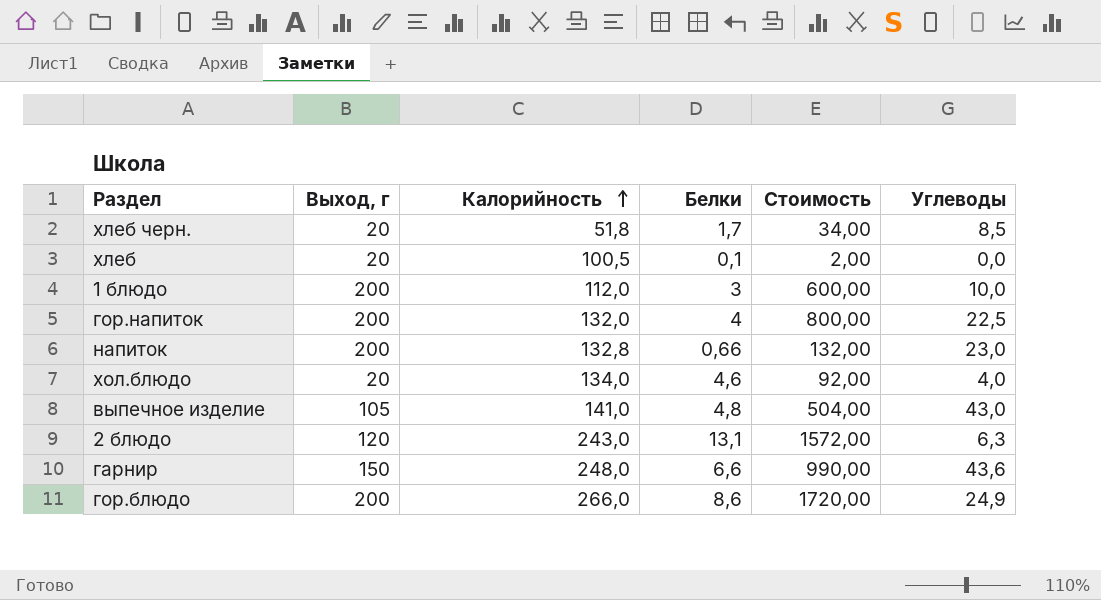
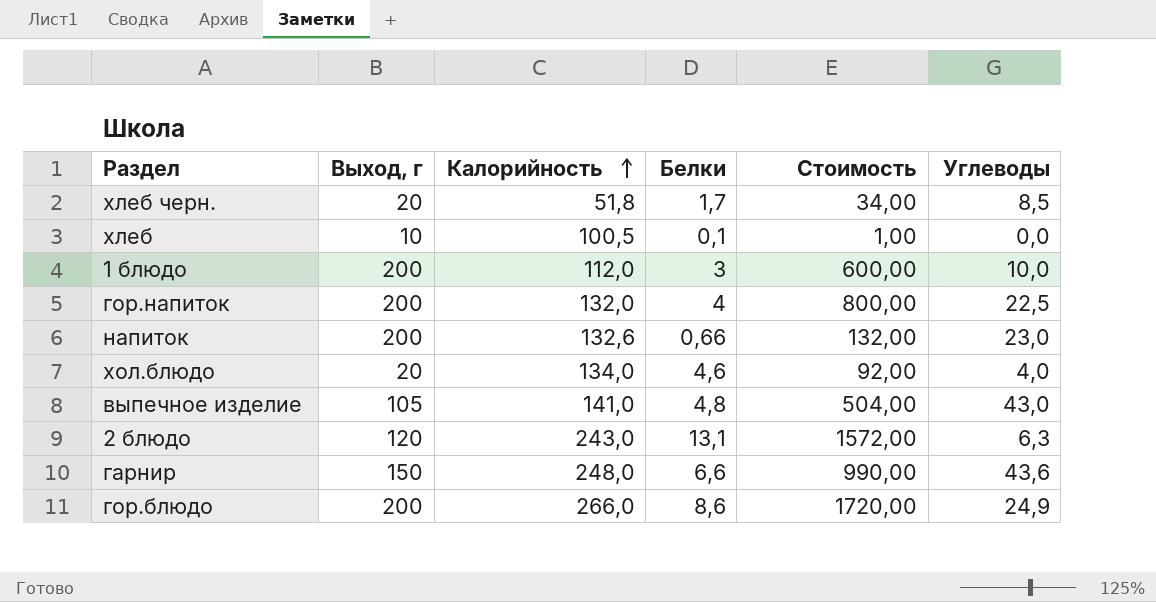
хлеб | Выход, г: 20 -> 10
хлеб | Стоимость: 2,00 -> 1,00
напиток | Калорийность: 132,8 -> 132,6

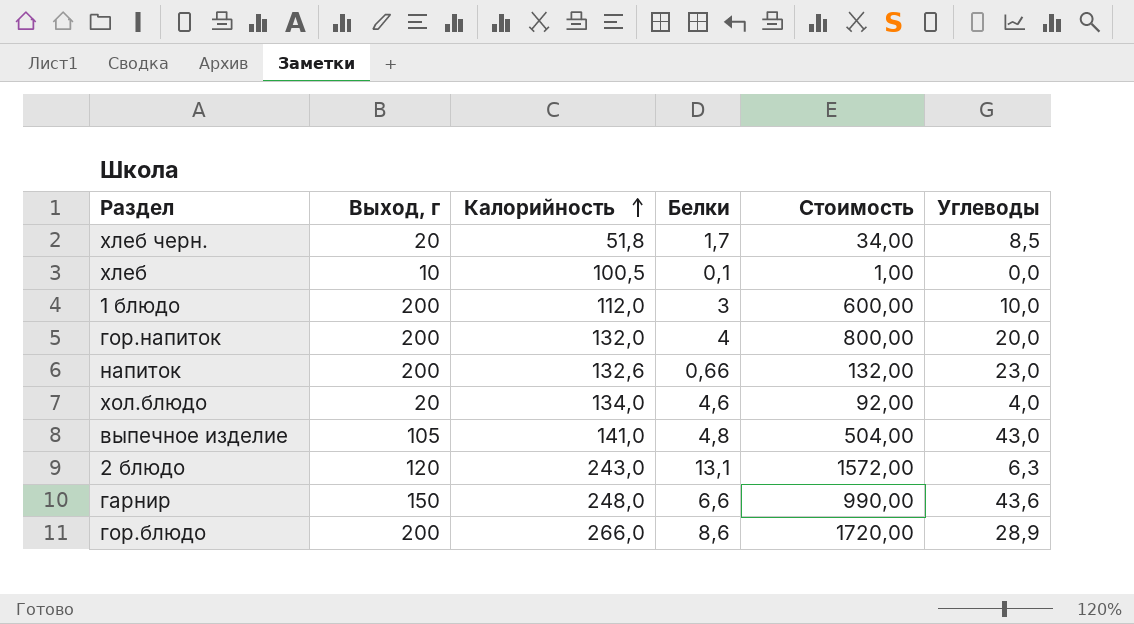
гор.напиток | Углеводы: 22,5 -> 20,0
гор.блюдо | Углеводы: 24,9 -> 28,9

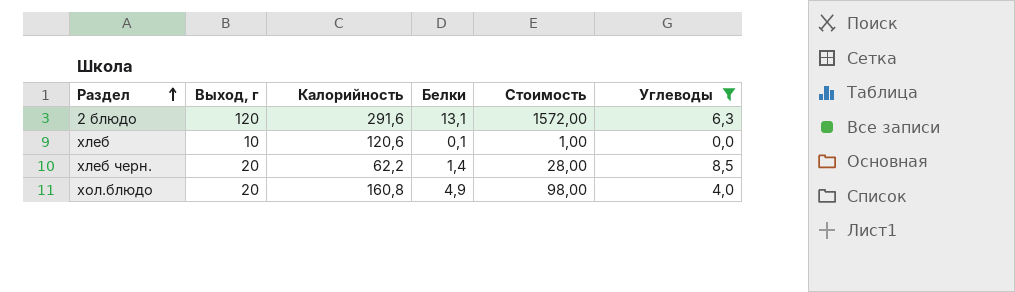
filter: none -> Углеводы <= 8,5
row order: Калорийность ascending -> Раздел ascending
2 блюдо | Калорийность: 243,0 -> 291,6
хлеб | Калорийность: 100,5 -> 120,6
хлеб черн. | Калорийность: 51,8 -> 62,2
хлеб черн. | Белки: 1,7 -> 1,4
хлеб черн. | Стоимость: 34,00 -> 28,00
хол.блюдо | Калорийность: 134,0 -> 160,8
хол.блюдо | Белки: 4,6 -> 4,9
хол.блюдо | Стоимость: 92,00 -> 98,00

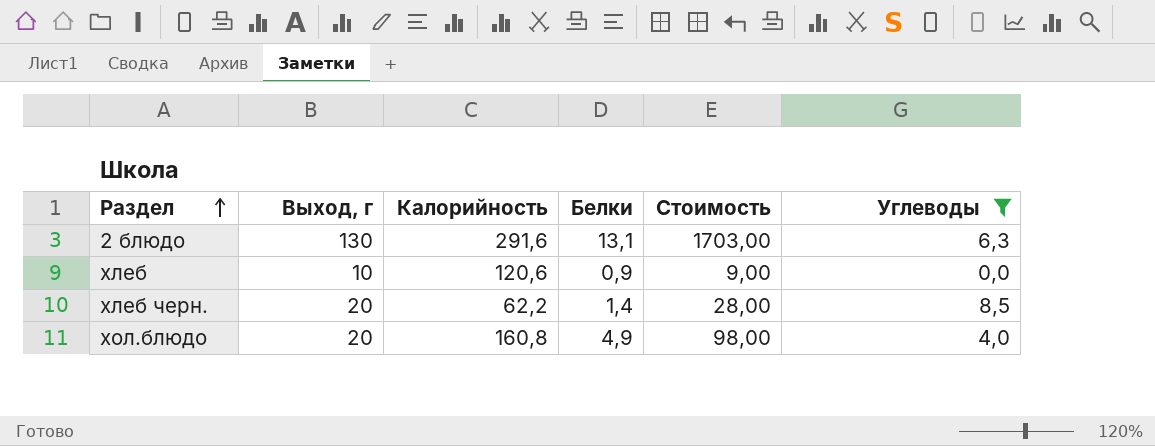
2 блюдо | Выход, г: 120 -> 130
2 блюдо | Стоимость: 1572,00 -> 1703,00
хлеб | Белки: 0,1 -> 0,9
хлеб | Стоимость: 1,00 -> 9,00

